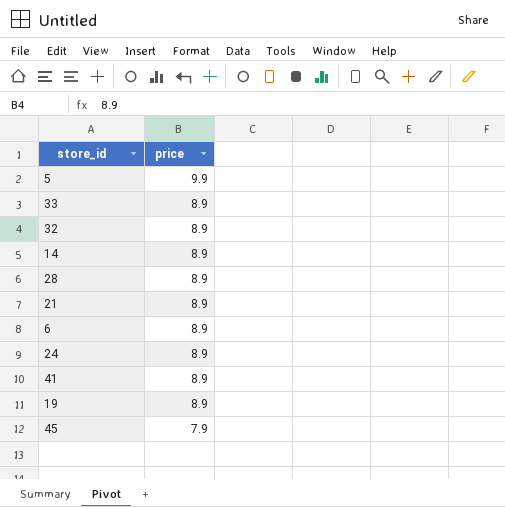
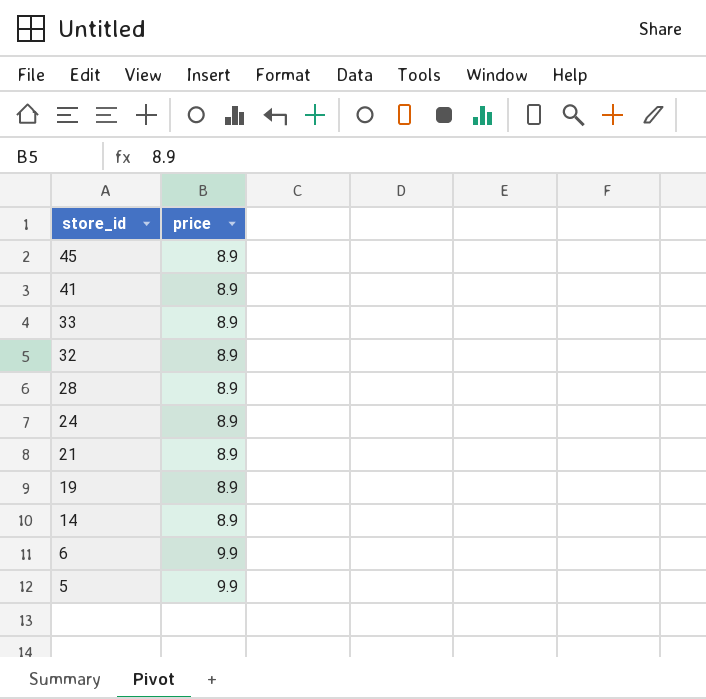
row order: price descending -> store_id descending
45 | price: 7.9 -> 8.9
6 | price: 8.9 -> 9.9

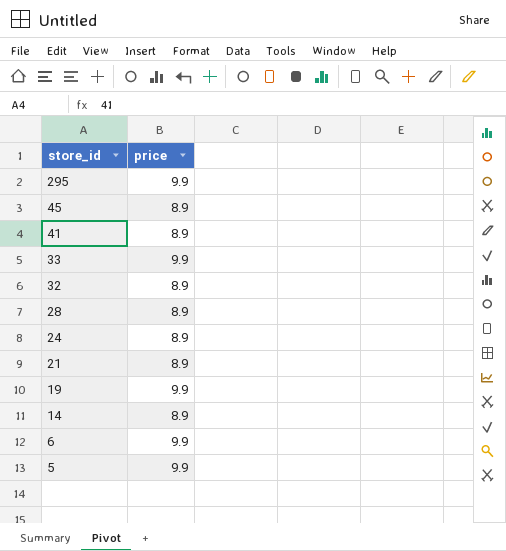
row 295: none -> 9.9
33 | price: 8.9 -> 9.9
19 | price: 8.9 -> 9.9

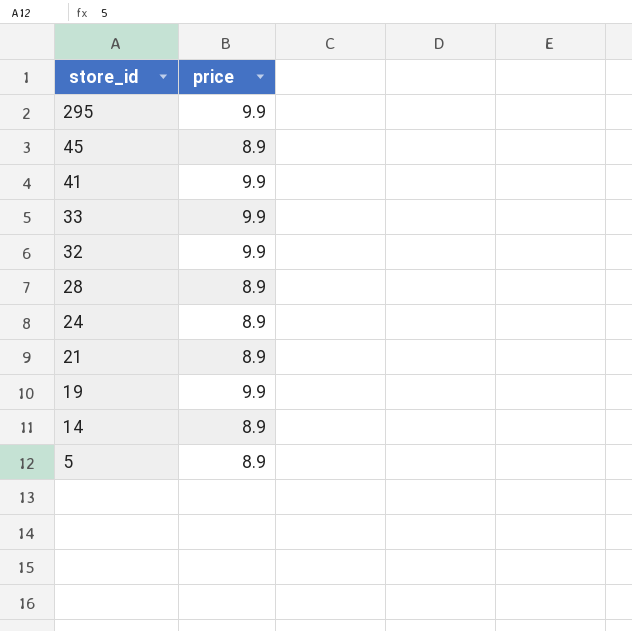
row 6: 9.9 -> none
41 | price: 8.9 -> 9.9
32 | price: 8.9 -> 9.9
5 | price: 9.9 -> 8.9

